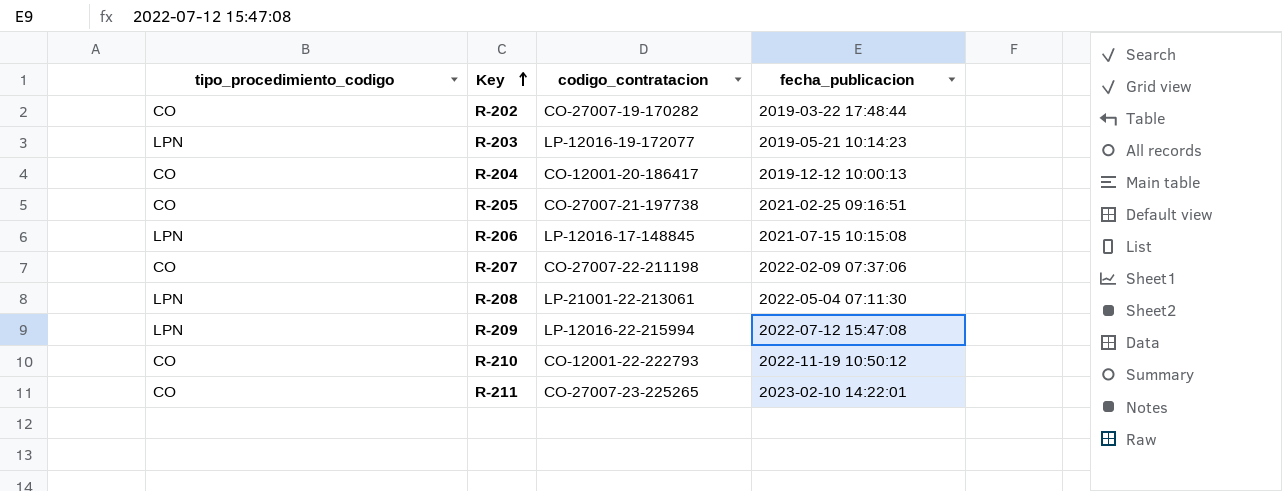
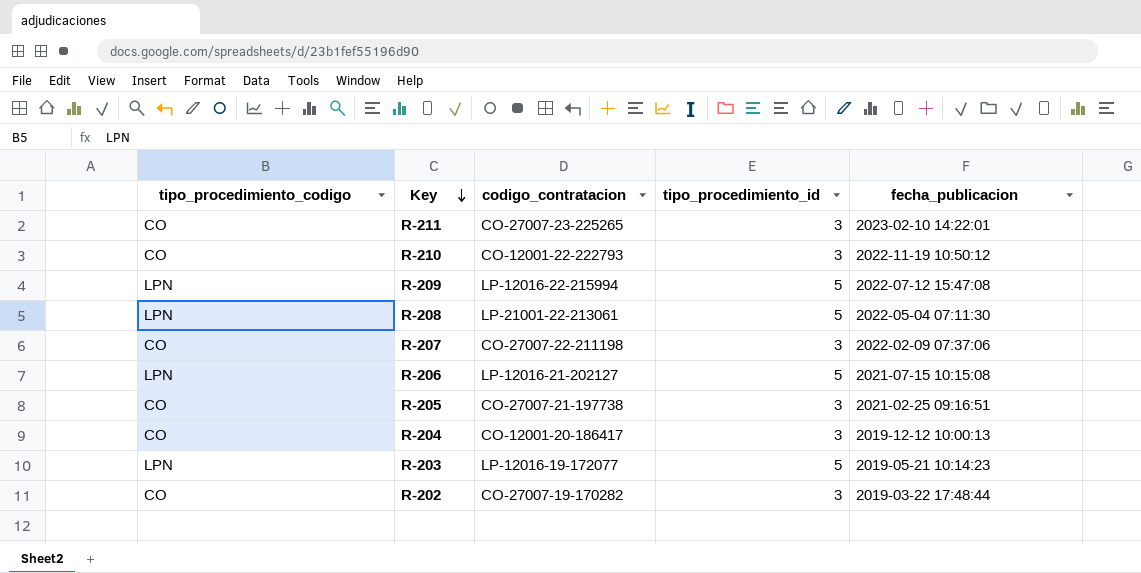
row order: Key ascending -> Key descending
column tipo_procedimiento_id | position: none -> 4
R-206 | codigo_contratacion: LP-12016-17-148845 -> LP-12016-21-202127

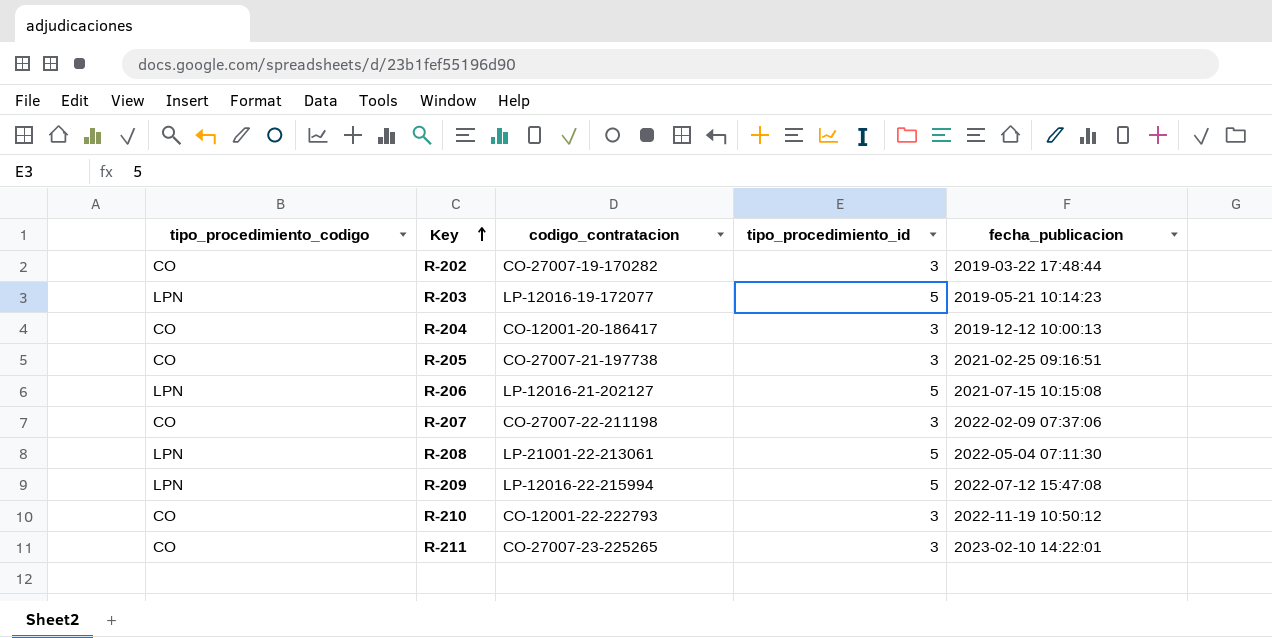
row order: Key descending -> Key ascending

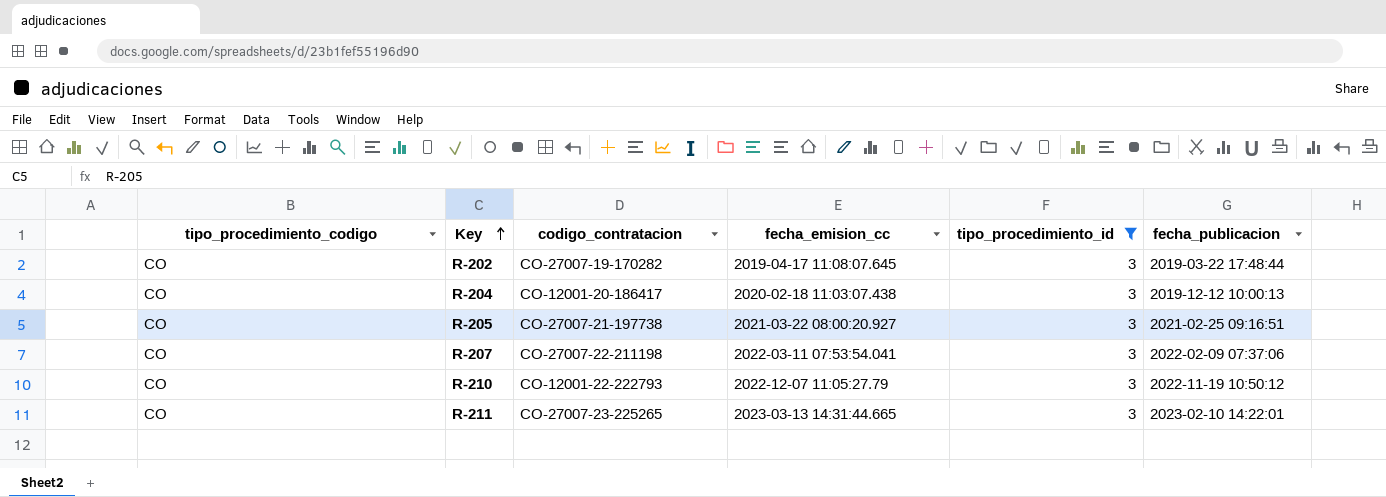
filter: none -> tipo_procedimiento_id = 3
column fecha_emision_cc | position: none -> 4

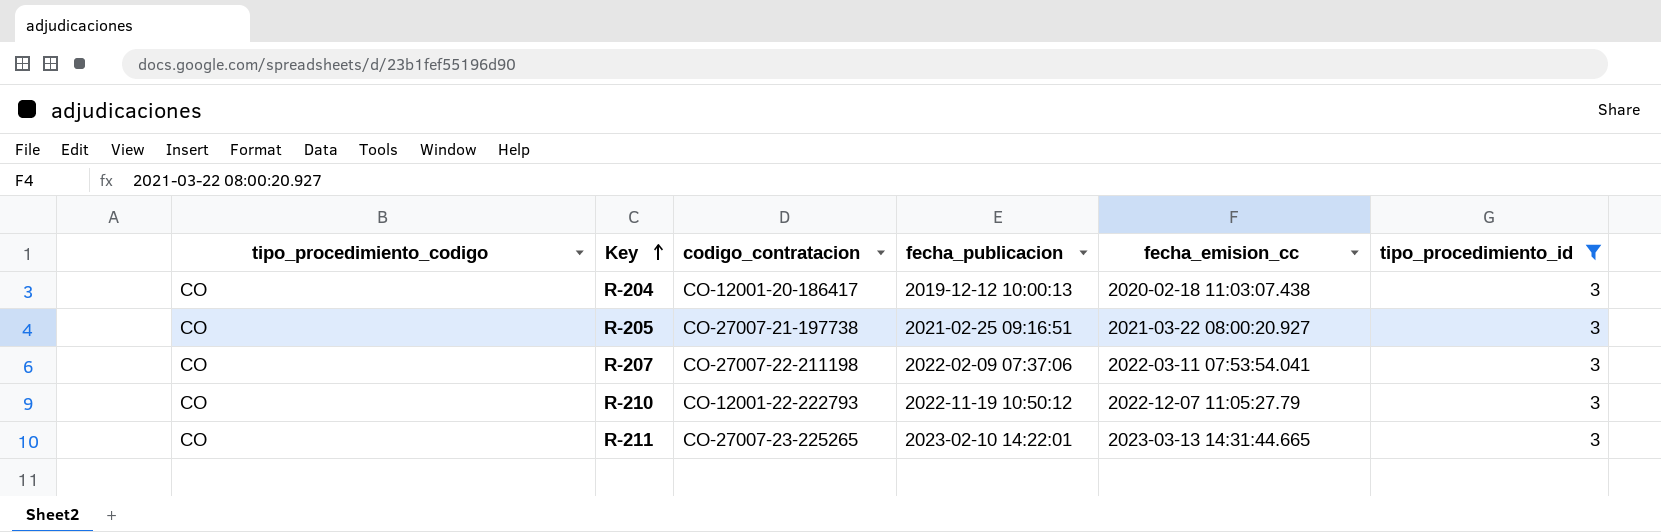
column fecha_publicacion | position: 6 -> 4
row R-202: CO | CO-27007-19-170282 | 2019-04-17 11:08:07.645 | 3 | 2019-03-22 17:48:44 -> none

